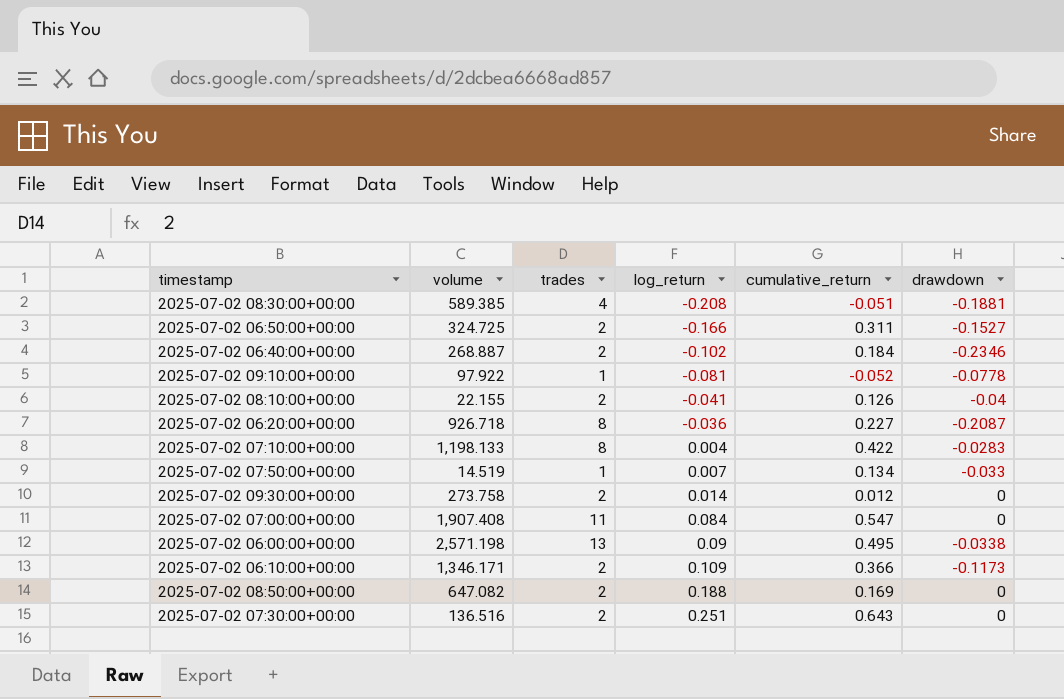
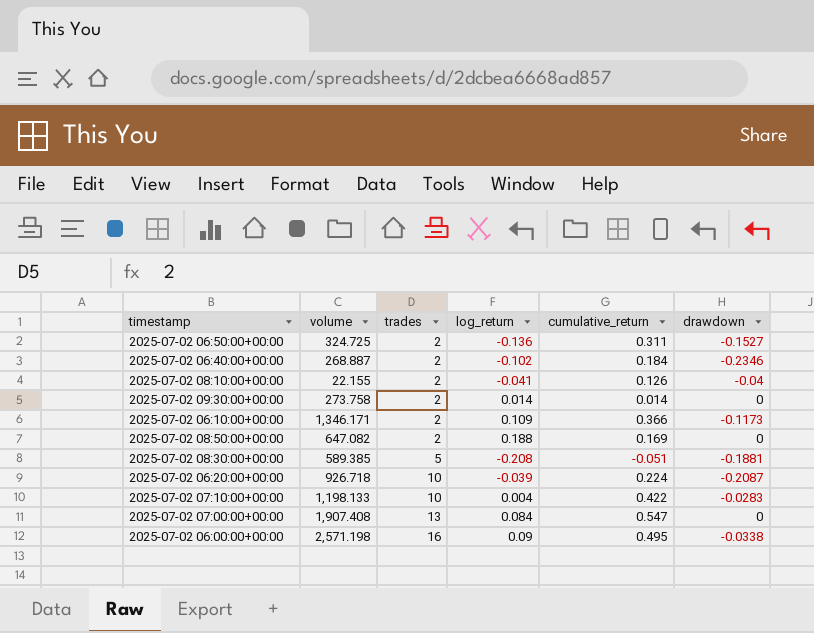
row order: log_return ascending -> trades ascending
row 2025-07-02 09:10:00+00:00: 97.922 | 1 | -0.081 | -0.052 | -0.0778 -> none
row 2025-07-02 07:50:00+00:00: 14.519 | 1 | 0.007 | 0.134 | -0.033 -> none
row 2025-07-02 07:30:00+00:00: 136.516 | 2 | 0.251 | 0.643 | 0 -> none
2025-07-02 06:50:00+00:00 | log_return: -0.166 -> -0.136
2025-07-02 09:30:00+00:00 | cumulative_return: 0.012 -> 0.014
2025-07-02 08:30:00+00:00 | trades: 4 -> 5
2025-07-02 06:20:00+00:00 | trades: 8 -> 10
2025-07-02 06:20:00+00:00 | log_return: -0.036 -> -0.039
2025-07-02 06:20:00+00:00 | cumulative_return: 0.227 -> 0.224
2025-07-02 07:10:00+00:00 | trades: 8 -> 10
2025-07-02 07:00:00+00:00 | trades: 11 -> 13
2025-07-02 06:00:00+00:00 | trades: 13 -> 16

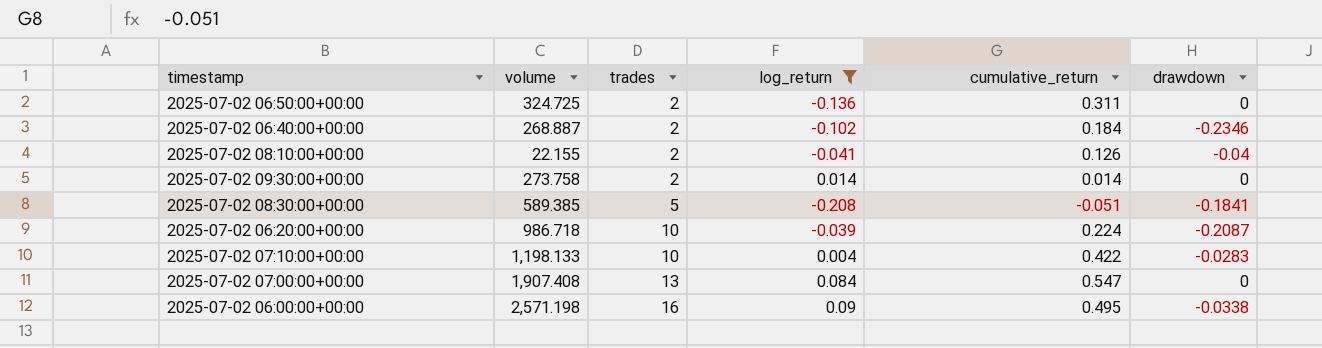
filter: none -> log_return <= 0.09
2025-07-02 06:50:00+00:00 | drawdown: -0.1527 -> 0
2025-07-02 08:30:00+00:00 | drawdown: -0.1881 -> -0.1841
2025-07-02 06:20:00+00:00 | volume: 926.718 -> 986.718

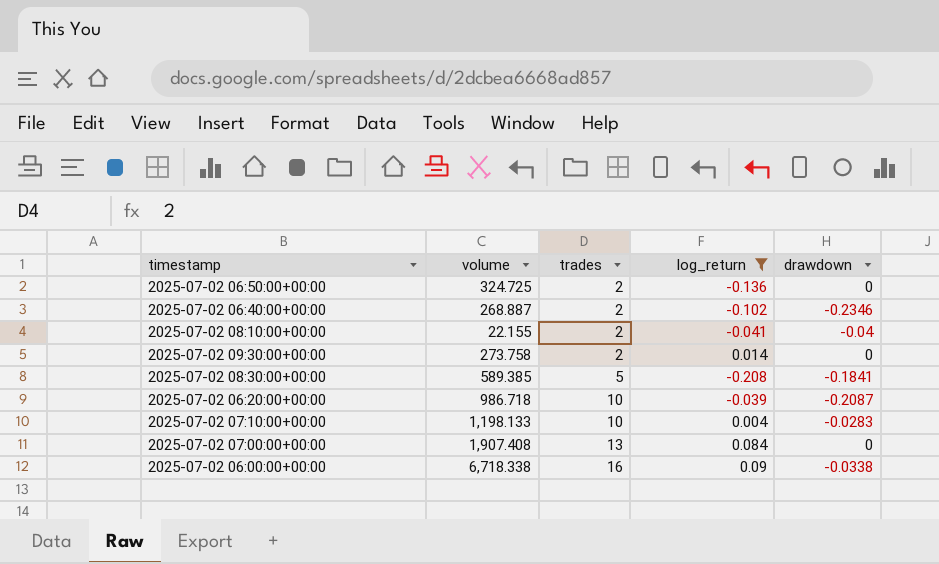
column cumulative_return | position: 5 -> none
2025-07-02 06:00:00+00:00 | volume: 2,571.198 -> 6,718.338

